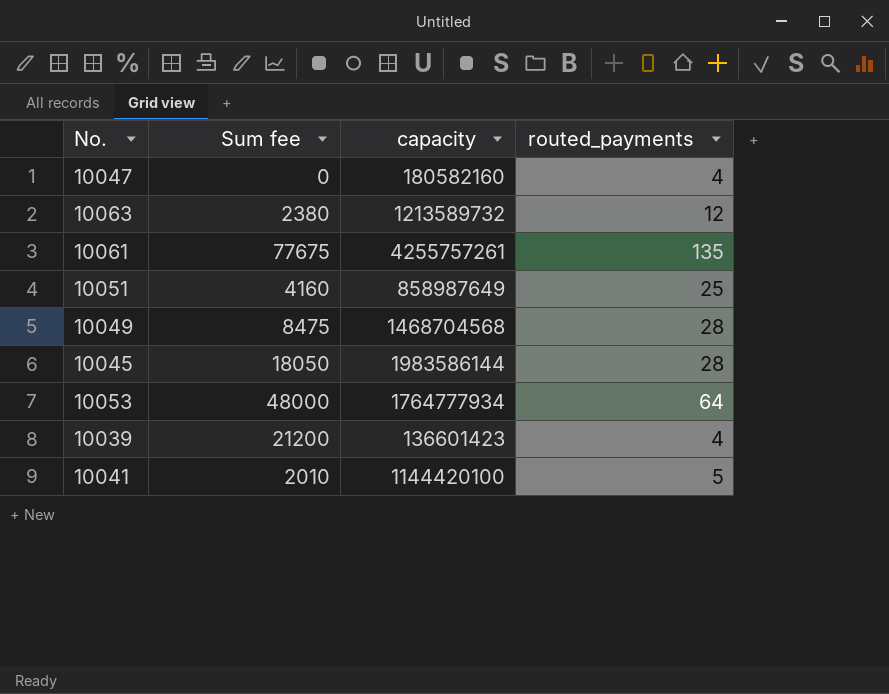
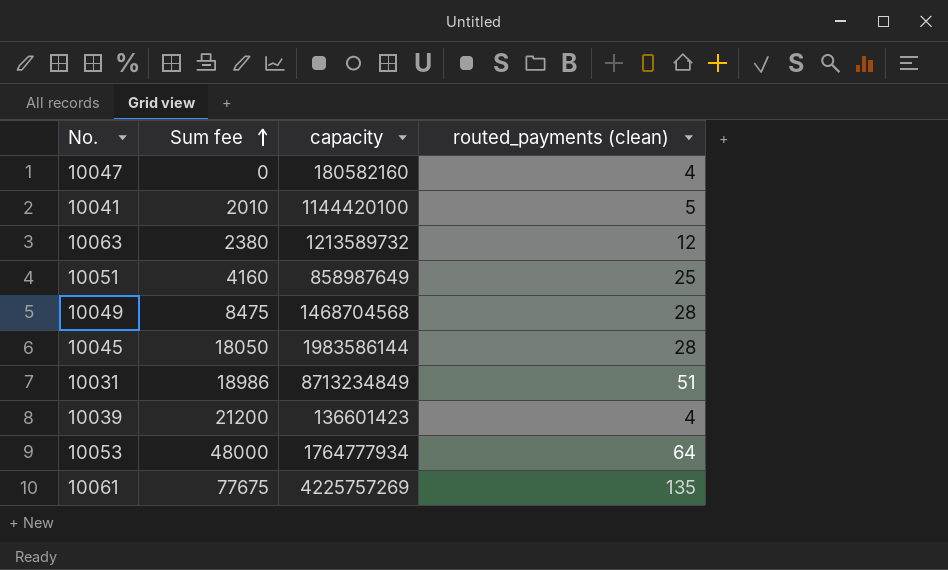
row order: none -> Sum fee ascending
column name: routed_payments -> routed_payments (clean)
row 10031: none -> 18986 | 8713234849 | 51
10061 | capacity: 4255757261 -> 4225757269

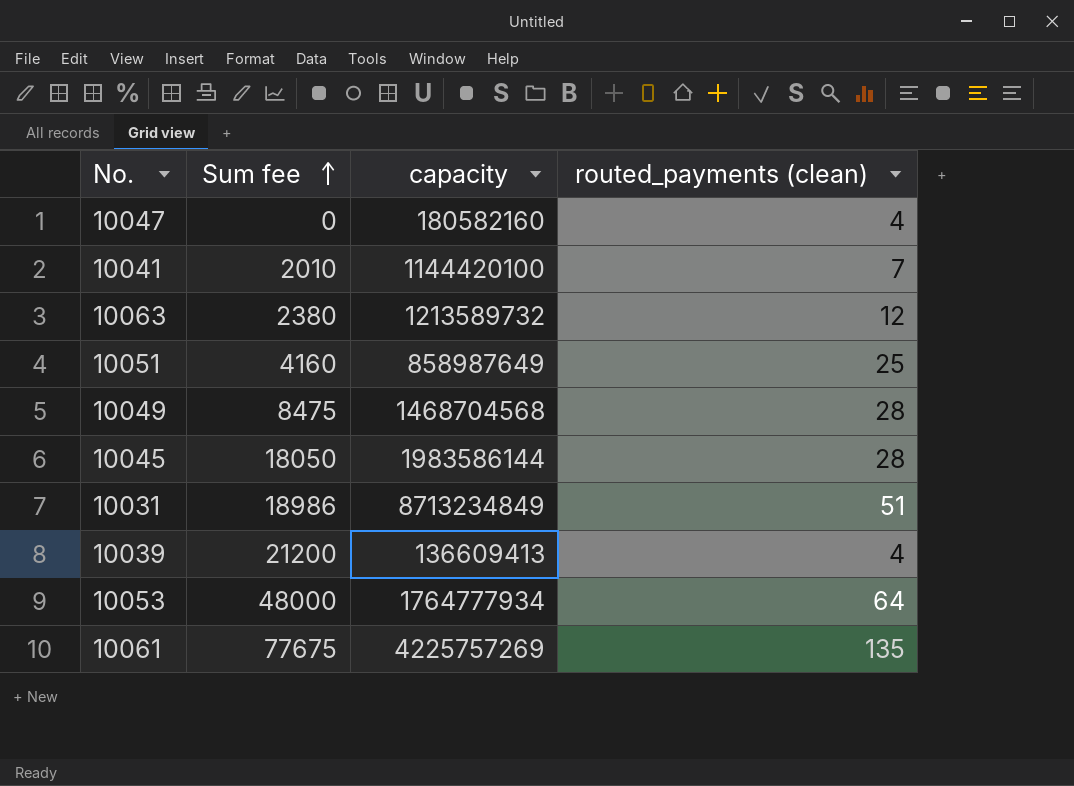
10041 | routed_payments (clean): 5 -> 7
10039 | capacity: 136601423 -> 136609413

